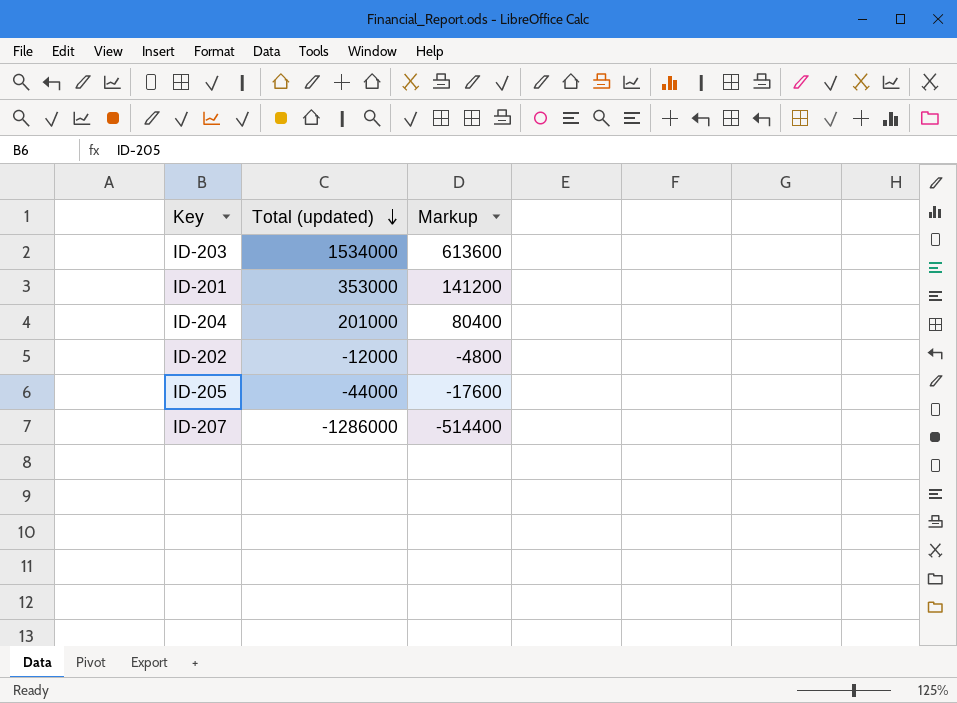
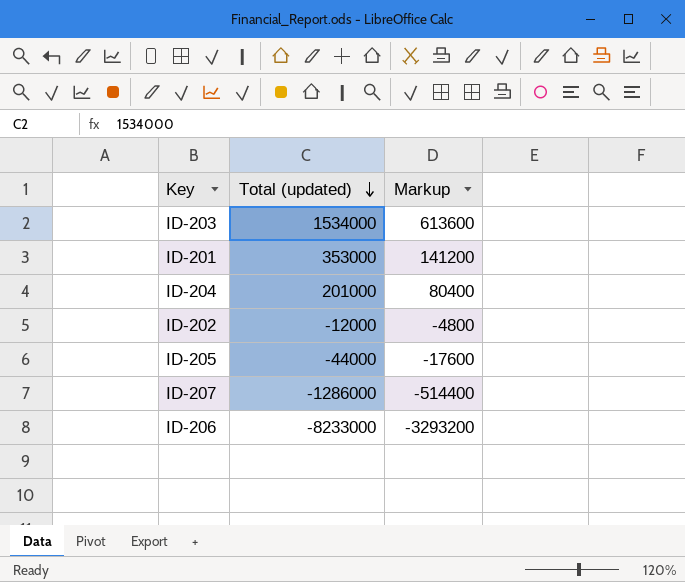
row ID-206: none -> -8233000 | -3293200

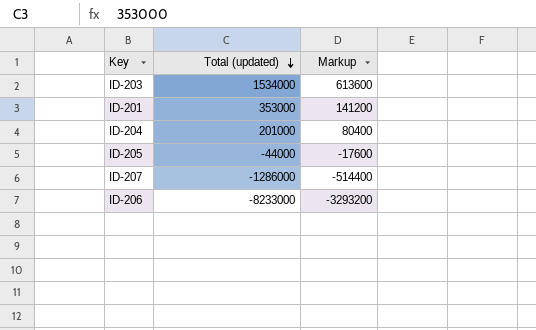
row ID-202: -12000 | -4800 -> none

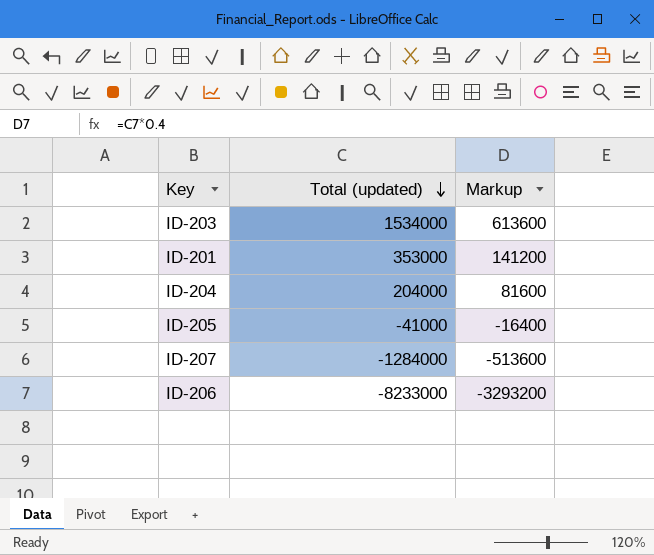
ID-204 | Total (updated): 201000 -> 204000
ID-204 | Markup: 80400 -> 81600
ID-205 | Total (updated): -44000 -> -41000
ID-205 | Markup: -17600 -> -16400
ID-207 | Total (updated): -1286000 -> -1284000
ID-207 | Markup: -514400 -> -513600

